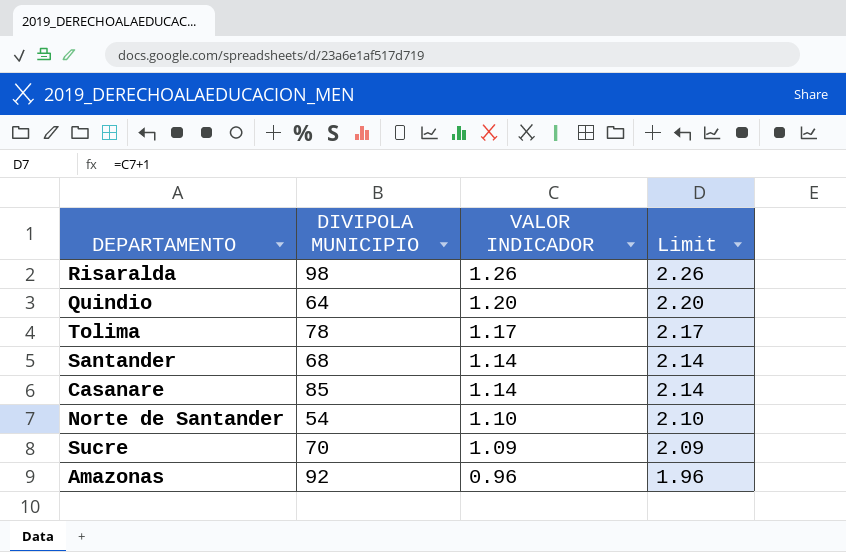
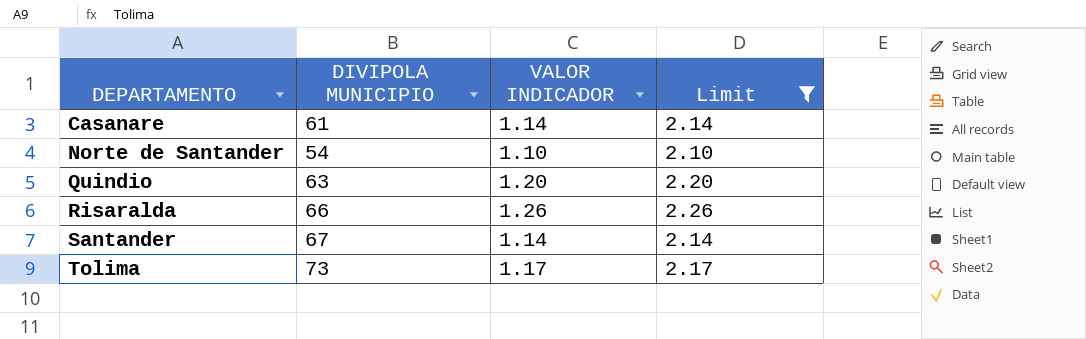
filter: none -> Limit >= 2.10
row order: VALOR INDICADOR descending -> DEPARTAMENTO ascending
Casanare | DIVIPOLA MUNICIPIO: 85 -> 61
Quindio | DIVIPOLA MUNICIPIO: 64 -> 63
Risaralda | DIVIPOLA MUNICIPIO: 98 -> 66
Santander | DIVIPOLA MUNICIPIO: 68 -> 67
Tolima | DIVIPOLA MUNICIPIO: 78 -> 73

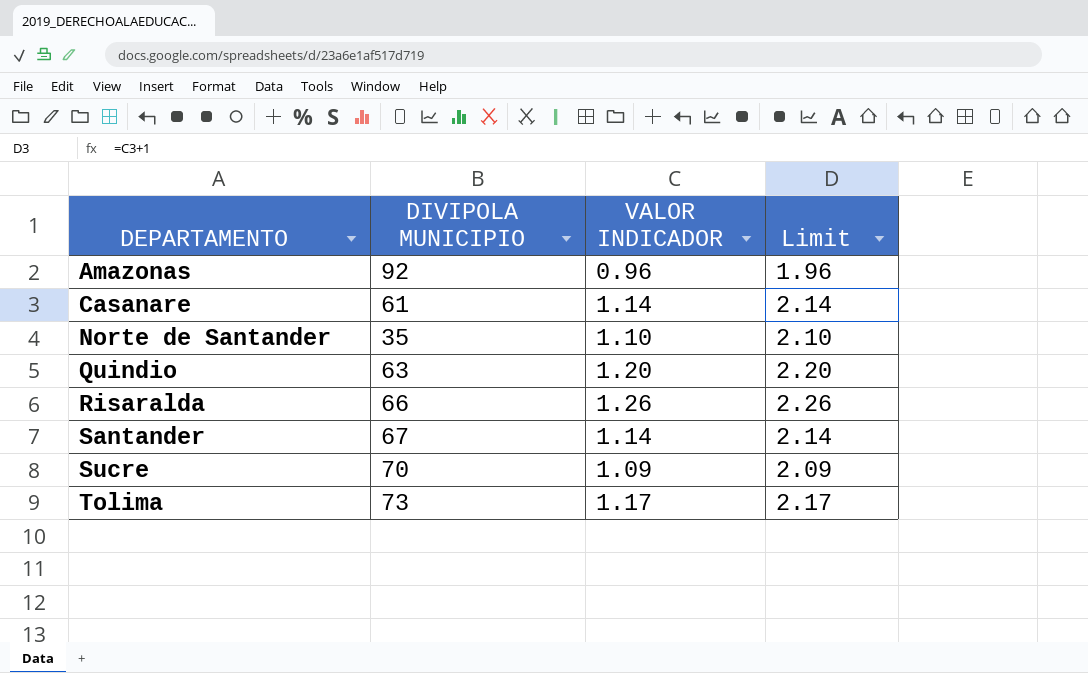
filter: Limit >= 2.10 -> none
Norte de Santander | DIVIPOLA MUNICIPIO: 54 -> 35

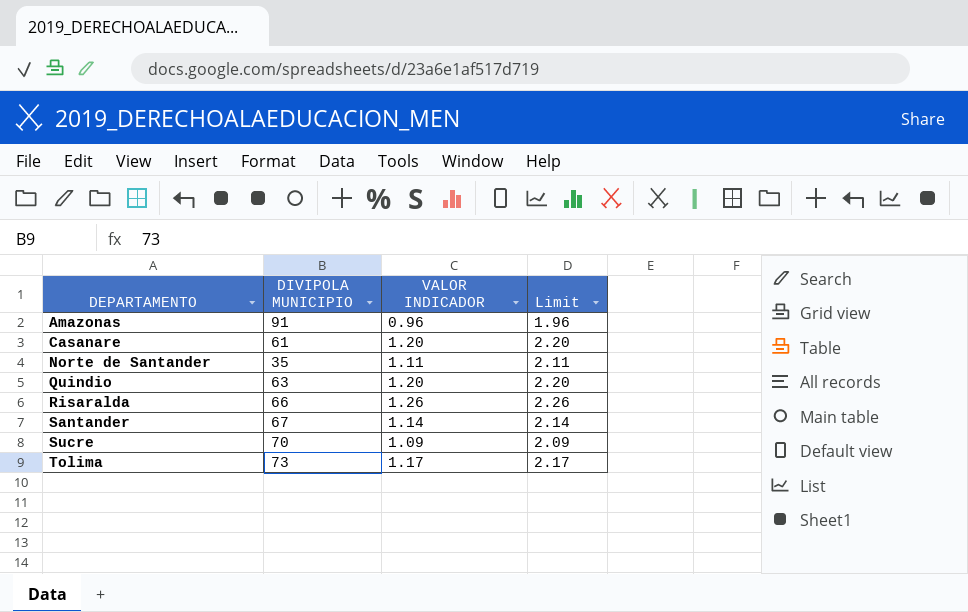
Amazonas | DIVIPOLA MUNICIPIO: 92 -> 91
Casanare | VALOR INDICADOR: 1.14 -> 1.20
Casanare | Limit: 2.14 -> 2.20
Norte de Santander | VALOR INDICADOR: 1.10 -> 1.11
Norte de Santander | Limit: 2.10 -> 2.11

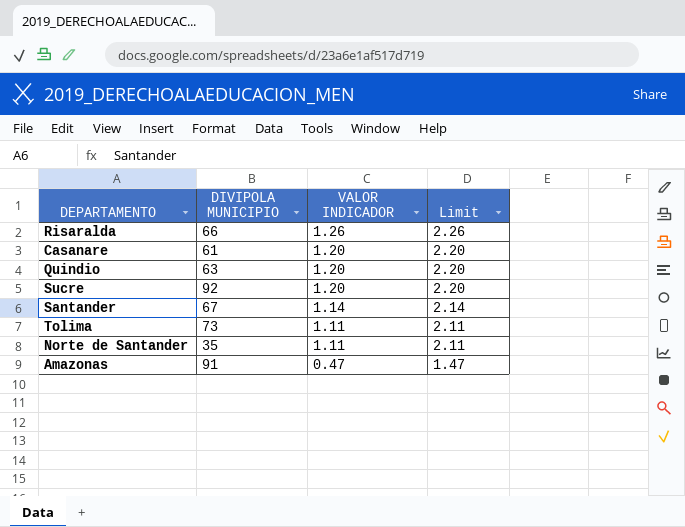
row order: DEPARTAMENTO ascending -> VALOR INDICADOR descending
Sucre | DIVIPOLA MUNICIPIO: 70 -> 92
Sucre | VALOR INDICADOR: 1.09 -> 1.20
Sucre | Limit: 2.09 -> 2.20
Tolima | VALOR INDICADOR: 1.17 -> 1.11
Tolima | Limit: 2.17 -> 2.11
Amazonas | VALOR INDICADOR: 0.96 -> 0.47
Amazonas | Limit: 1.96 -> 1.47

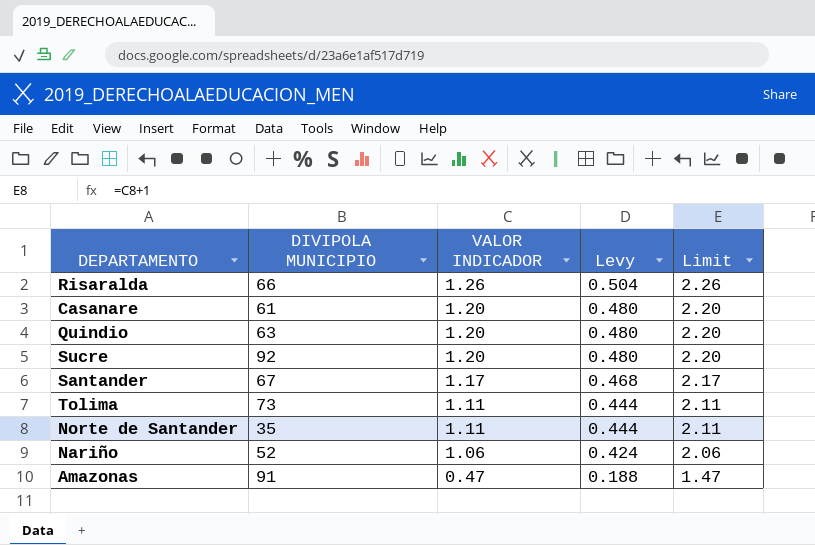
column Levy | formula: none -> [VALOR INDICADOR] * 0.4
Santander | VALOR INDICADOR: 1.14 -> 1.17
Santander | Limit: 2.14 -> 2.17
row Nariño: none -> 52 | 1.06 | 0.424 | 2.06

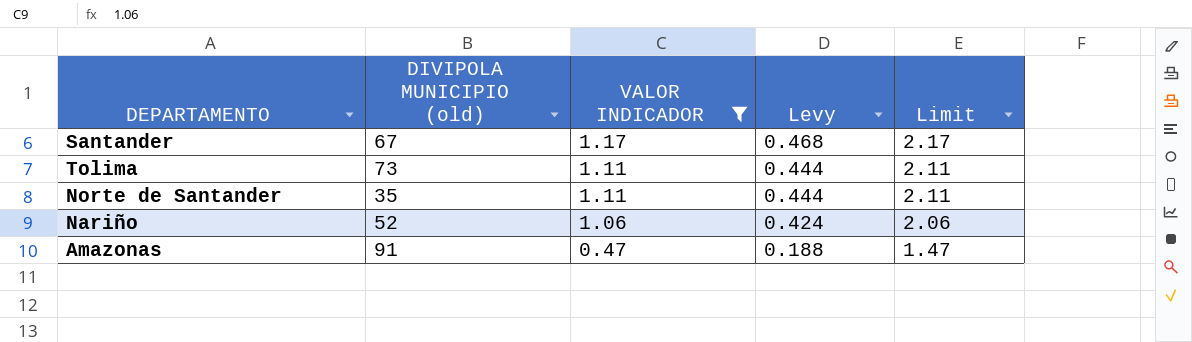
filter: none -> VALOR INDICADOR <= 1.17
column name: DIVIPOLA MUNICIPIO -> DIVIPOLA MUNICIPIO (old)

